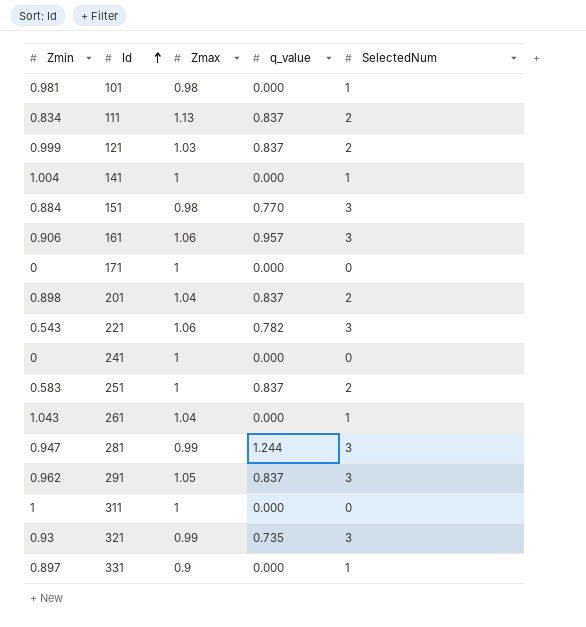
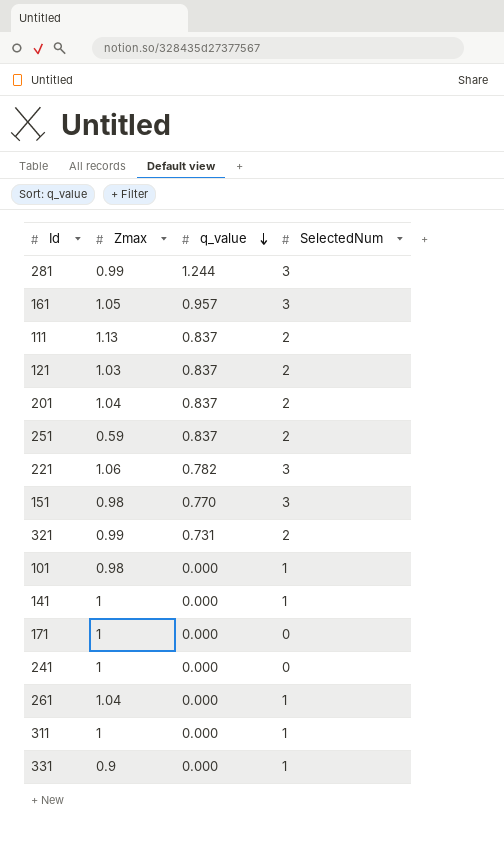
row order: Id ascending -> q_value descending
column Zmin | position: 1 -> none
row 291: 0.962 | 1.05 | 0.837 | 3 -> none
161 | Zmax: 1.06 -> 1.05
251 | Zmax: 1 -> 0.59
321 | q_value: 0.735 -> 0.731
321 | SelectedNum: 3 -> 2
311 | SelectedNum: 0 -> 1

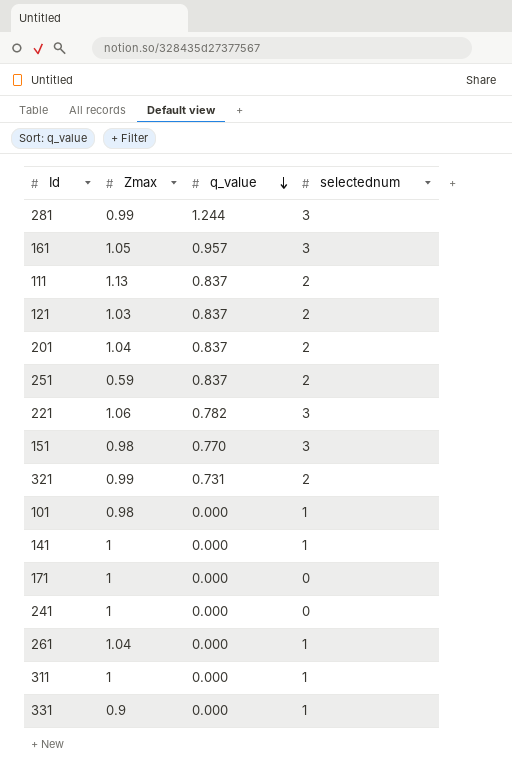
column name: SelectedNum -> selectednum

